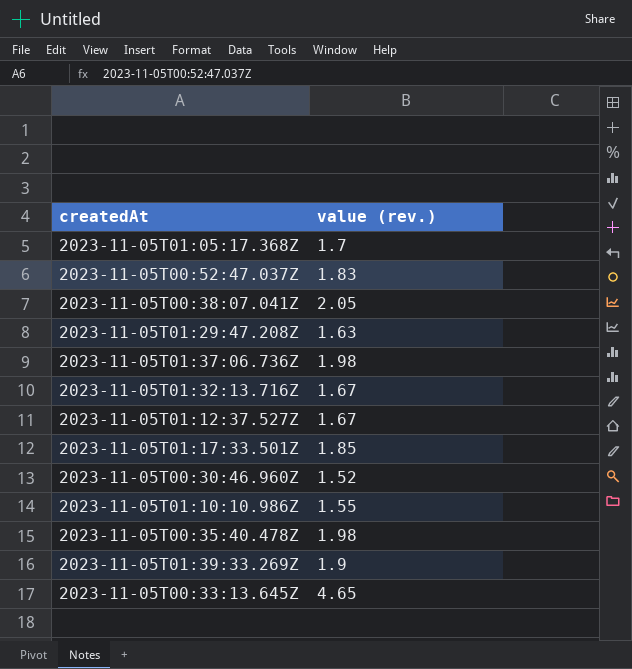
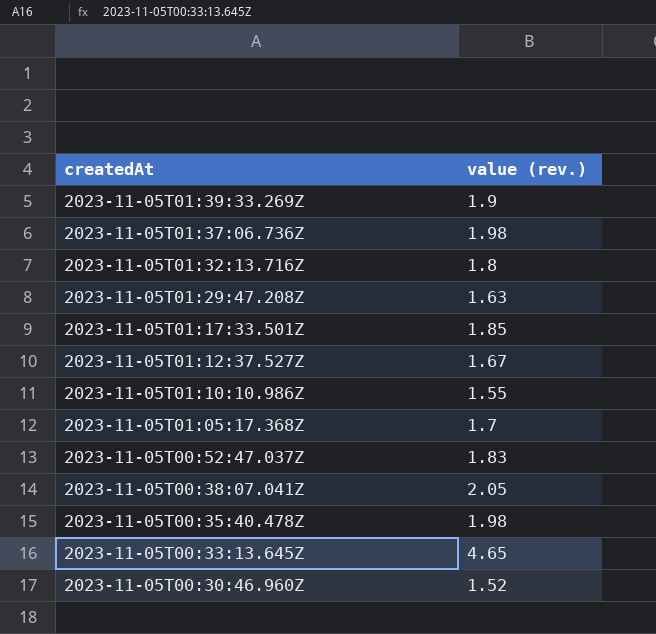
row order: none -> createdAt descending
2023-11-05T01:32:13.716Z | value (rev.): 1.67 -> 1.8

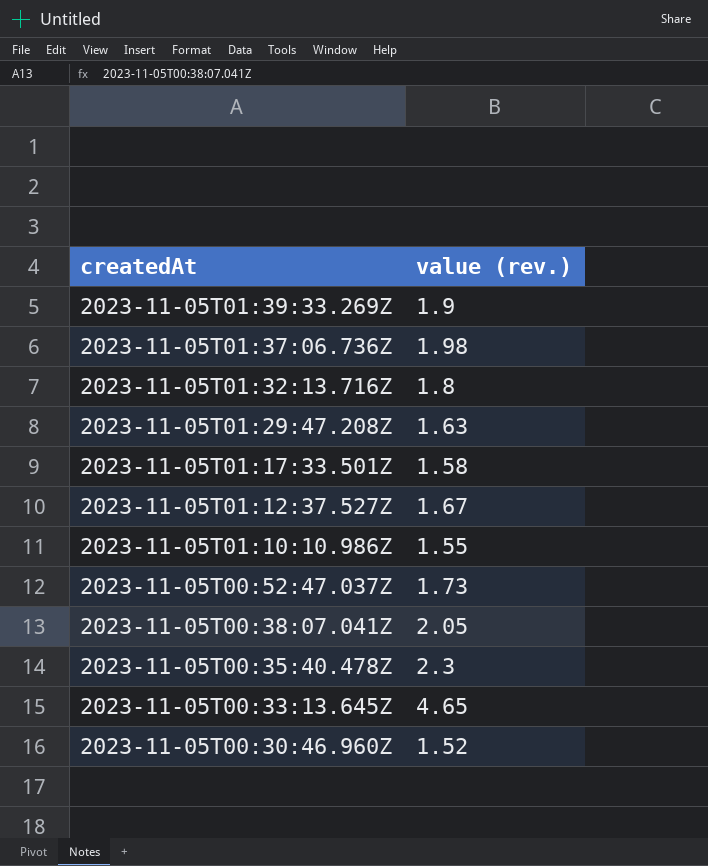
row 2023-11-05T01:05:17.368Z: 1.7 -> none
2023-11-05T01:17:33.501Z | value (rev.): 1.85 -> 1.58
2023-11-05T00:52:47.037Z | value (rev.): 1.83 -> 1.73
2023-11-05T00:35:40.478Z | value (rev.): 1.98 -> 2.3

